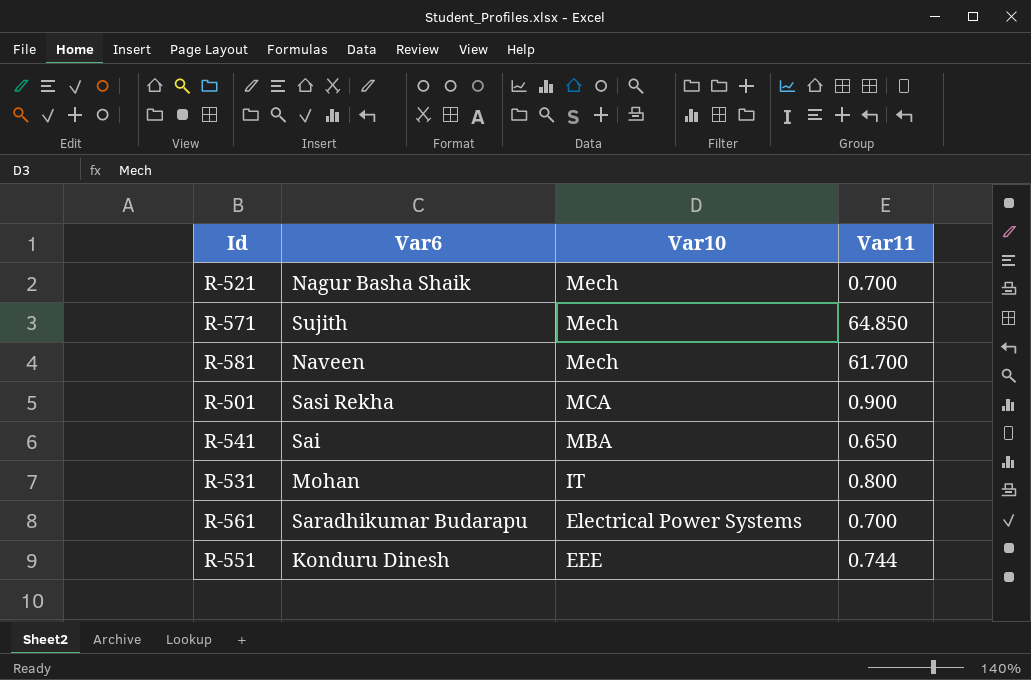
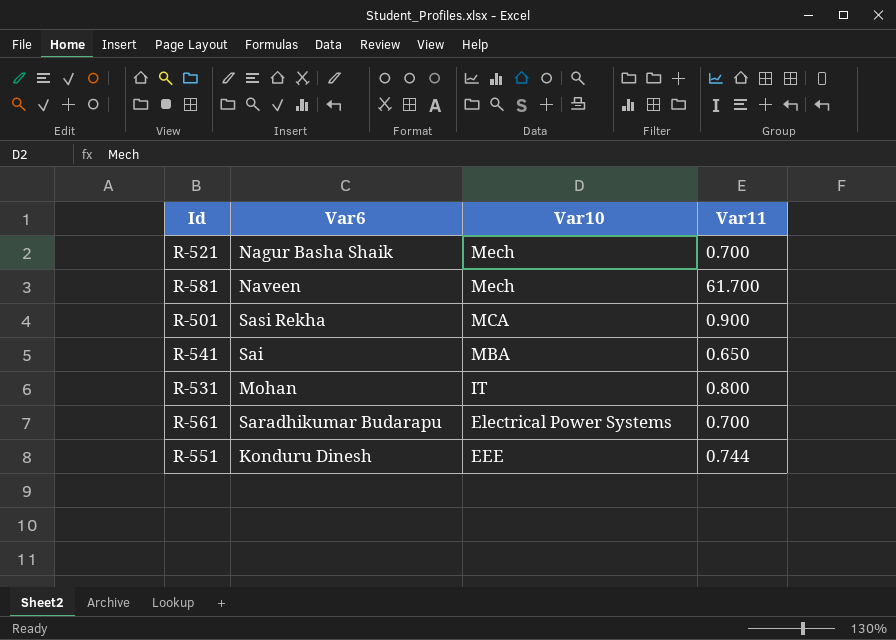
row R-571: Sujith | Mech | 64.850 -> none

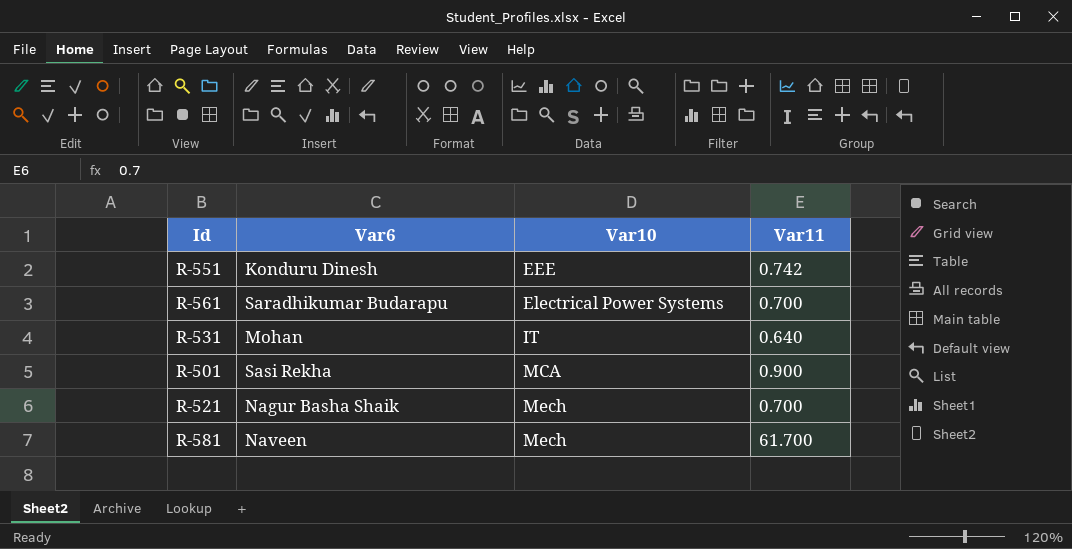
row order: Var10 descending -> Var10 ascending
row R-541: Sai | MBA | 0.650 -> none
R-551 | Var11: 0.744 -> 0.742
R-531 | Var11: 0.800 -> 0.640

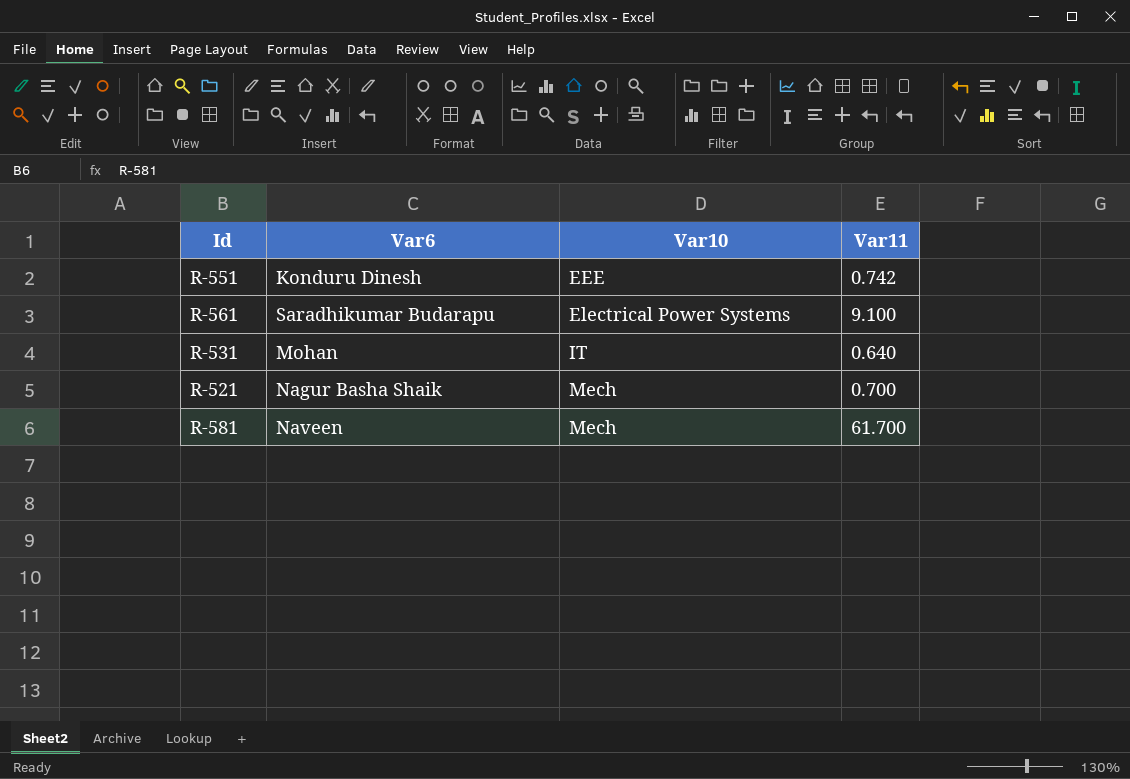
row R-501: Sasi Rekha | MCA | 0.900 -> none
R-561 | Var11: 0.700 -> 9.100

